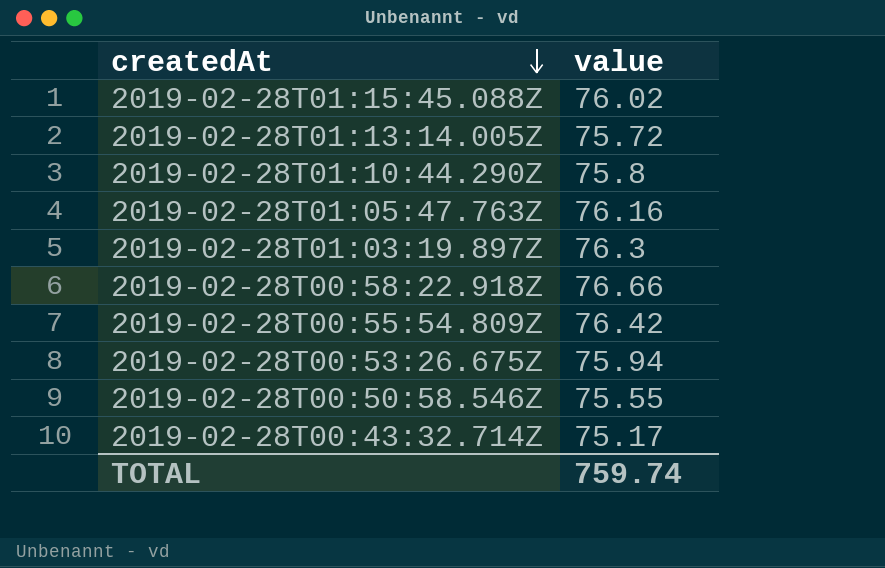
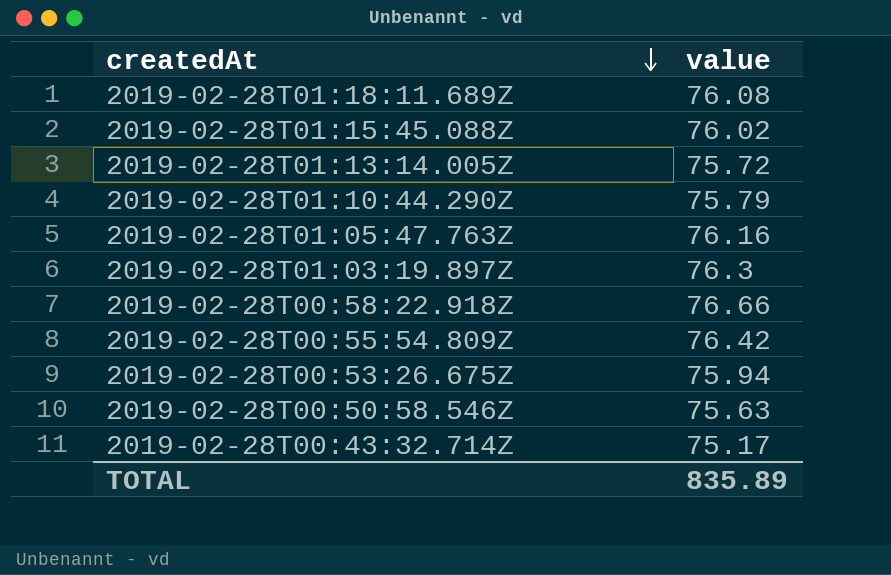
row 2019-02-28T01:18:11.689Z: none -> 76.08
2019-02-28T01:10:44.290Z | value: 75.8 -> 75.79
2019-02-28T00:50:58.546Z | value: 75.55 -> 75.63
TOTAL | value: 759.74 -> 835.89

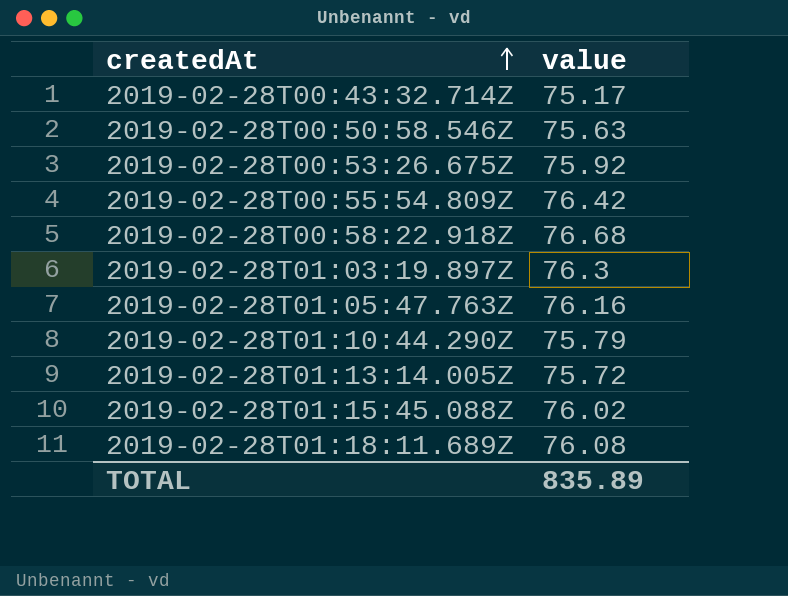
row order: createdAt descending -> createdAt ascending
2019-02-28T00:53:26.675Z | value: 75.94 -> 75.92
2019-02-28T00:58:22.918Z | value: 76.66 -> 76.68

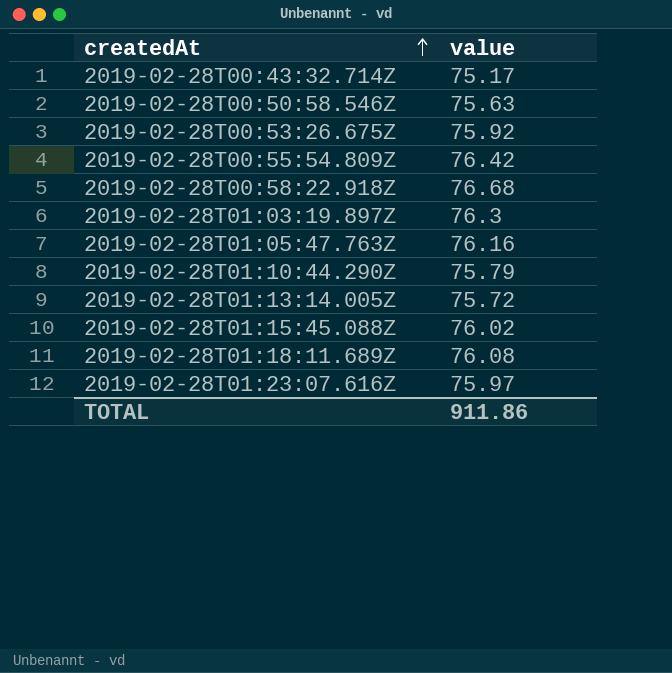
row 2019-02-28T01:23:07.616Z: none -> 75.97
TOTAL | value: 835.89 -> 911.86

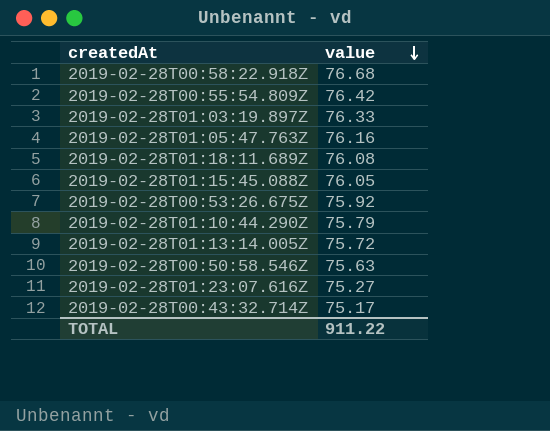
row order: createdAt ascending -> value descending
2019-02-28T01:03:19.897Z | value: 76.3 -> 76.33
2019-02-28T01:15:45.088Z | value: 76.02 -> 76.05
2019-02-28T01:23:07.616Z | value: 75.97 -> 75.27
TOTAL | value: 911.86 -> 911.22

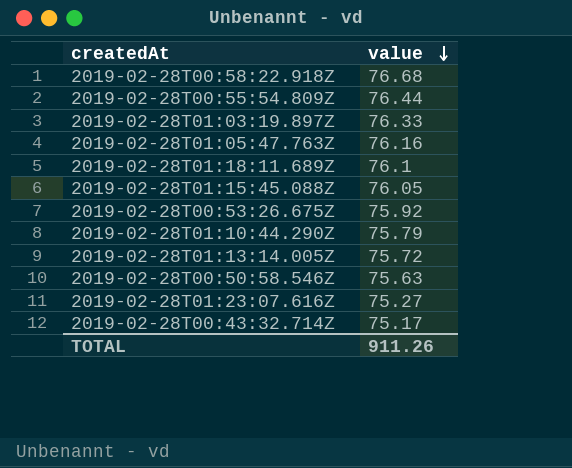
2019-02-28T00:55:54.809Z | value: 76.42 -> 76.44
2019-02-28T01:18:11.689Z | value: 76.08 -> 76.1
TOTAL | value: 911.22 -> 911.26

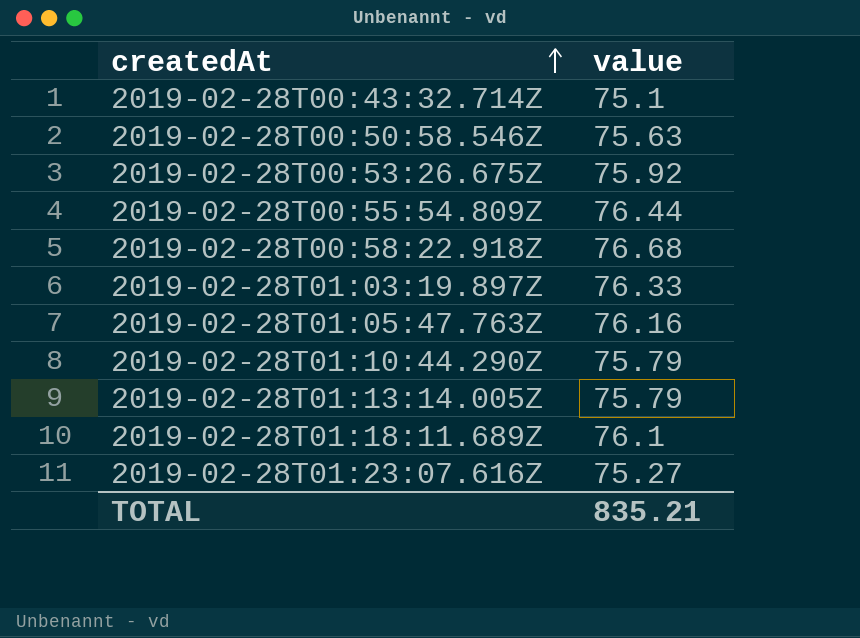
row order: value descending -> createdAt ascending
row 2019-02-28T01:15:45.088Z: 76.05 -> none
2019-02-28T00:43:32.714Z | value: 75.17 -> 75.1
2019-02-28T01:13:14.005Z | value: 75.72 -> 75.79
TOTAL | value: 911.26 -> 835.21

